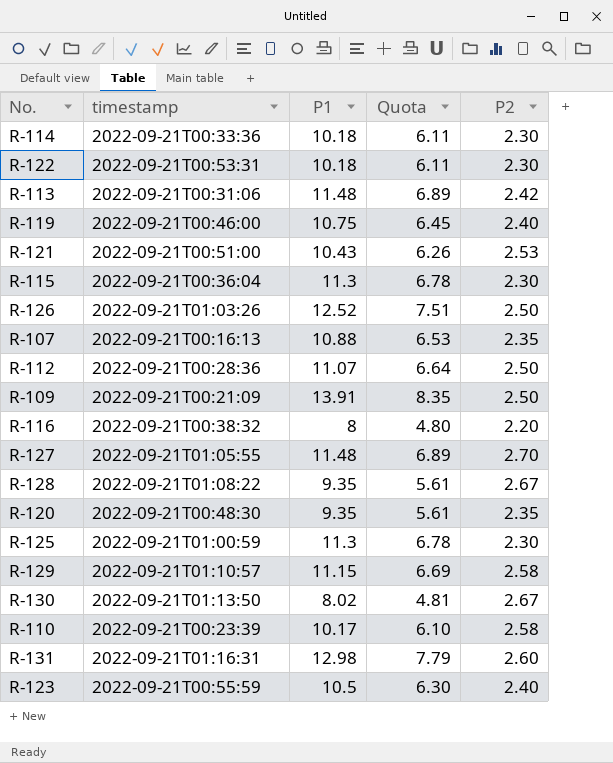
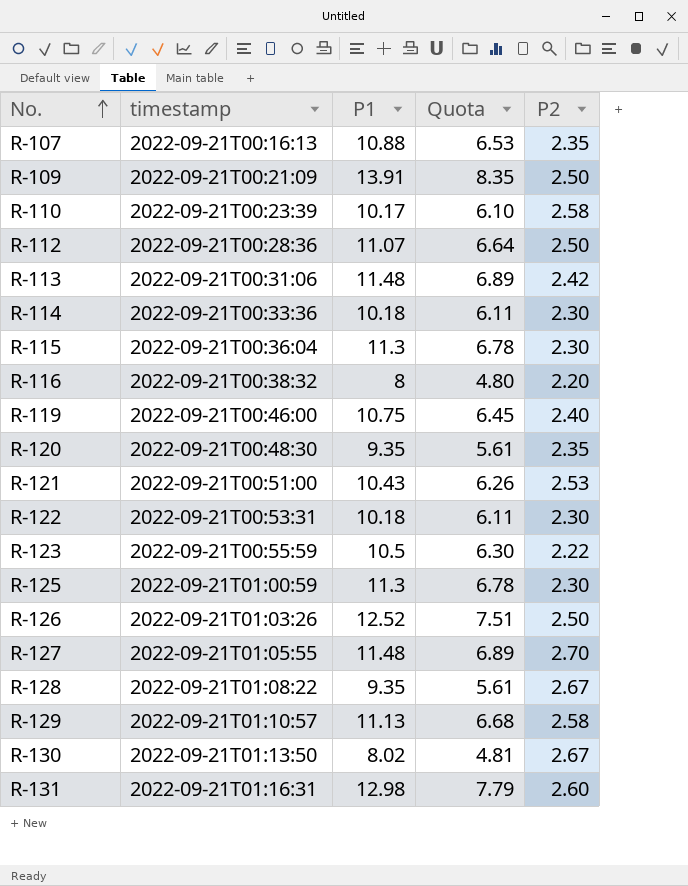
row order: none -> No. ascending
R-123 | P2: 2.40 -> 2.22
R-129 | P1: 11.15 -> 11.13
R-129 | Quota: 6.69 -> 6.68

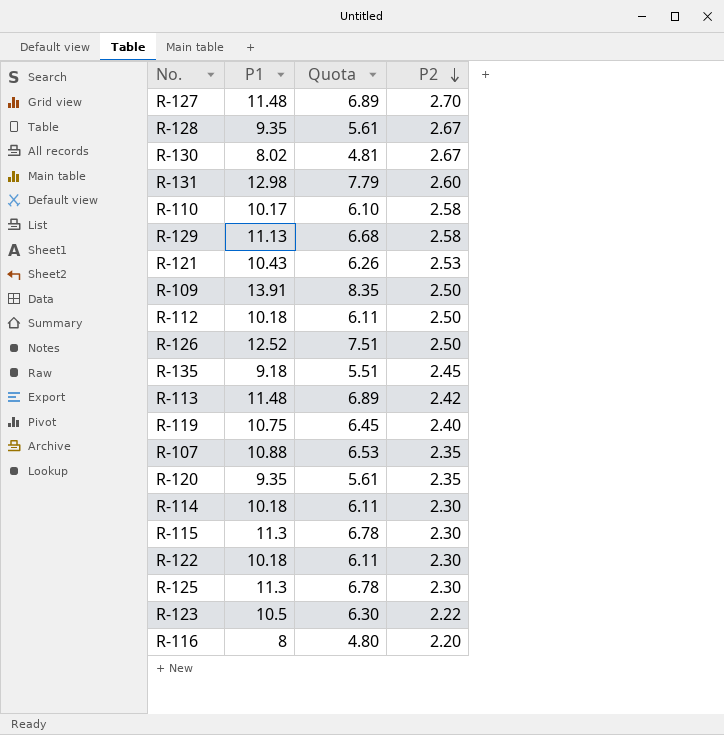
row order: No. ascending -> P2 descending
column timestamp | position: 2 -> none
R-112 | P1: 11.07 -> 10.18
R-112 | Quota: 6.64 -> 6.11
row R-135: none -> 9.18 | 5.51 | 2.45

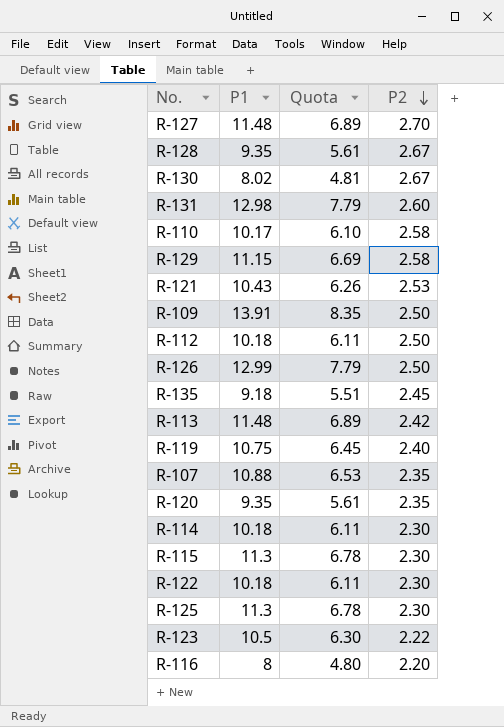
R-129 | P1: 11.13 -> 11.15
R-129 | Quota: 6.68 -> 6.69
R-126 | P1: 12.52 -> 12.99
R-126 | Quota: 7.51 -> 7.79

